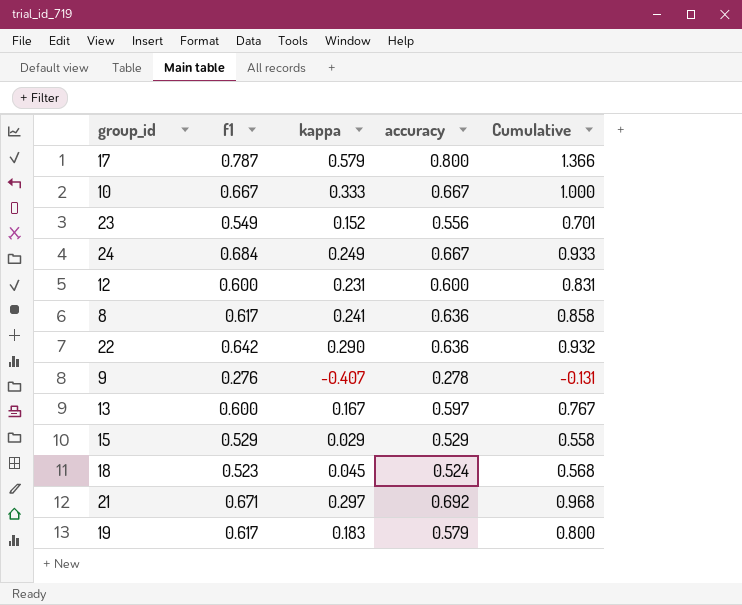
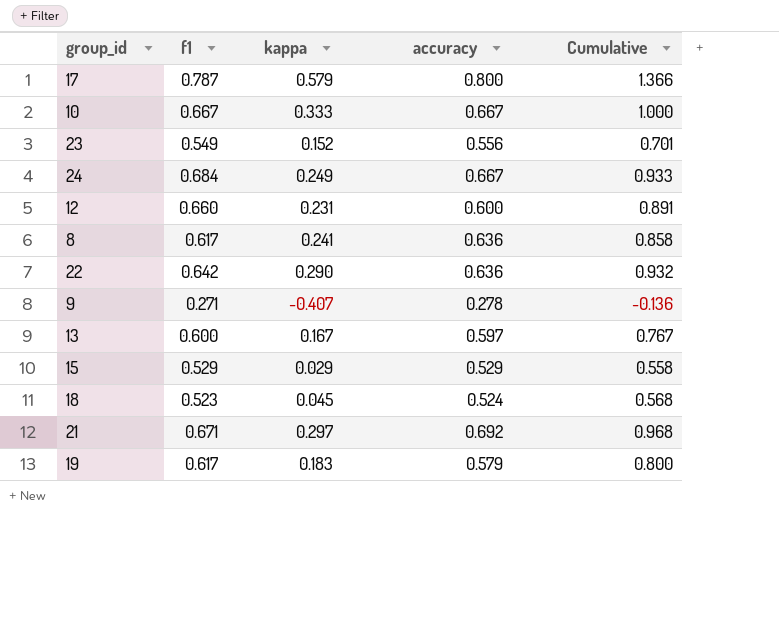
12 | f1: 0.600 -> 0.660
12 | Cumulative: 0.831 -> 0.891
9 | f1: 0.276 -> 0.271
9 | Cumulative: -0.131 -> -0.136

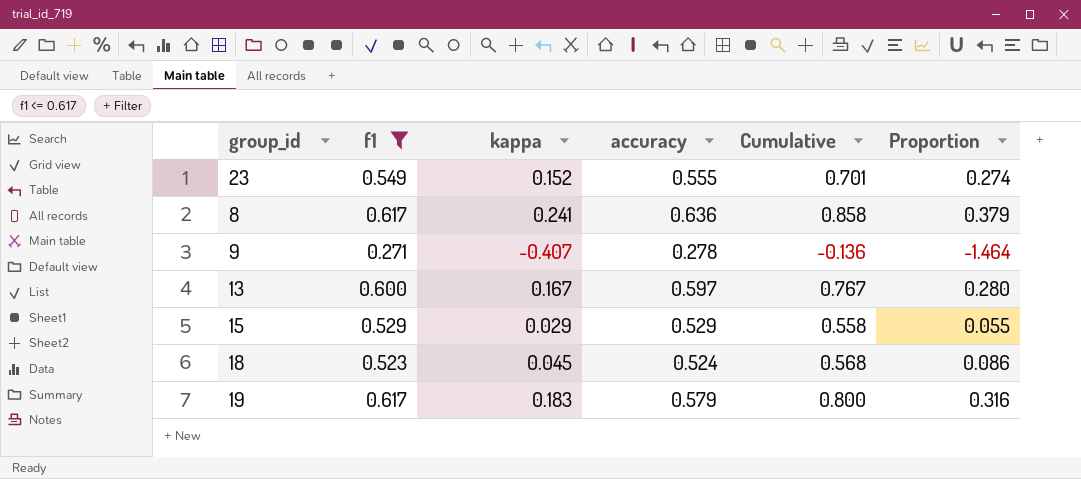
filter: none -> f1 <= 0.617
column Proportion | formula: none -> [kappa] / [accuracy]
23 | accuracy: 0.556 -> 0.555

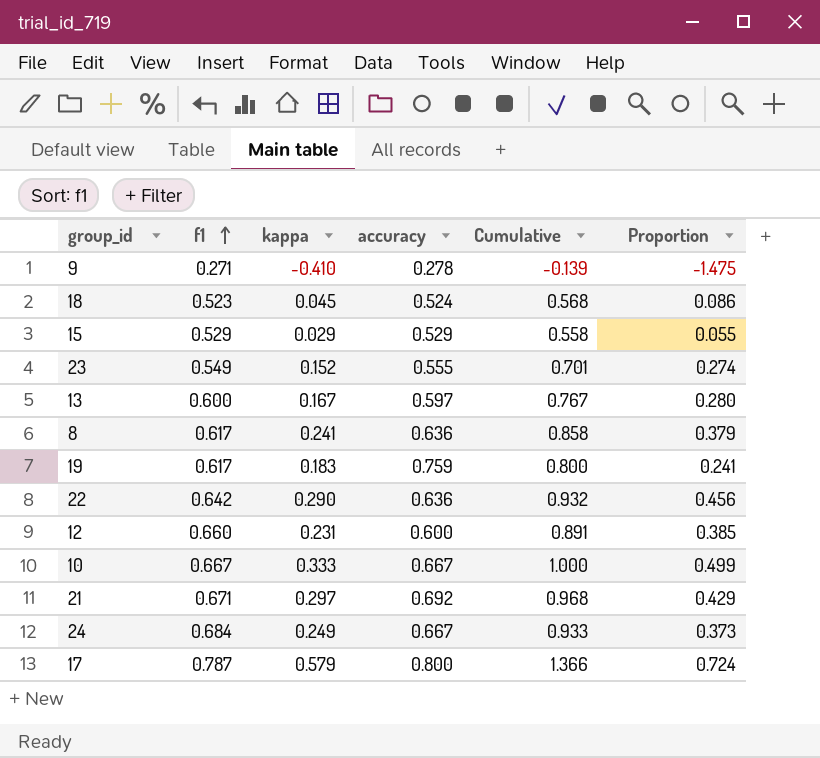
filter: f1 <= 0.617 -> none
row order: none -> f1 ascending
9 | kappa: -0.407 -> -0.410
9 | Cumulative: -0.136 -> -0.139
9 | Proportion: -1.464 -> -1.475
19 | accuracy: 0.579 -> 0.759
19 | Proportion: 0.316 -> 0.241

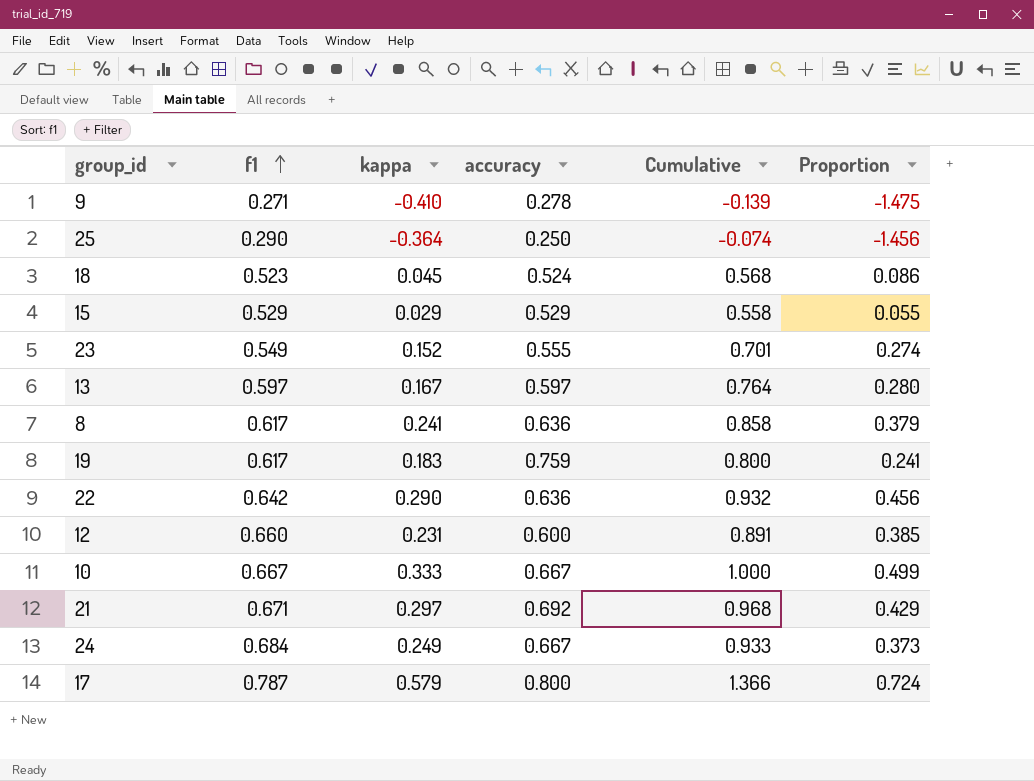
row 25: none -> 0.290 | -0.364 | 0.250 | -0.074 | -1.456
13 | f1: 0.600 -> 0.597
13 | Cumulative: 0.767 -> 0.764

